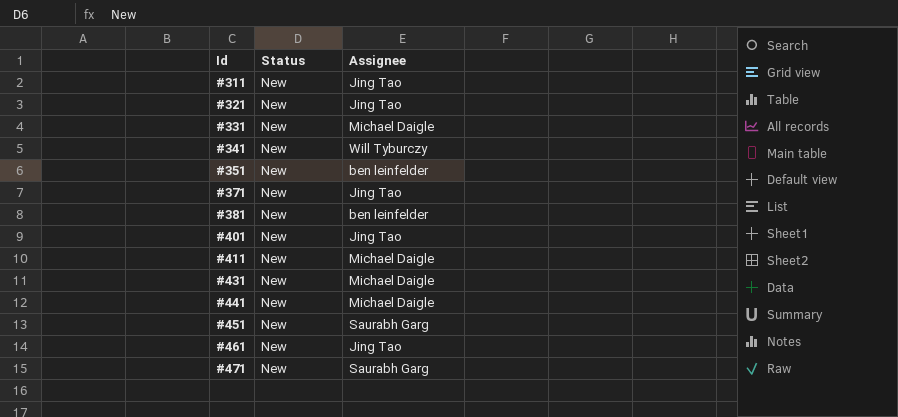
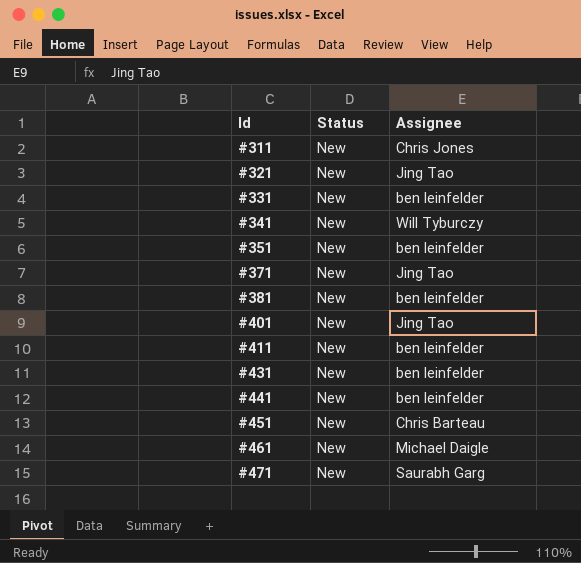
#311 | Assignee: Jing Tao -> Chris Jones
#331 | Assignee: Michael Daigle -> ben leinfelder
#411 | Assignee: Michael Daigle -> ben leinfelder
#431 | Assignee: Michael Daigle -> ben leinfelder
#441 | Assignee: Michael Daigle -> ben leinfelder
#451 | Assignee: Saurabh Garg -> Chris Barteau
#461 | Assignee: Jing Tao -> Michael Daigle

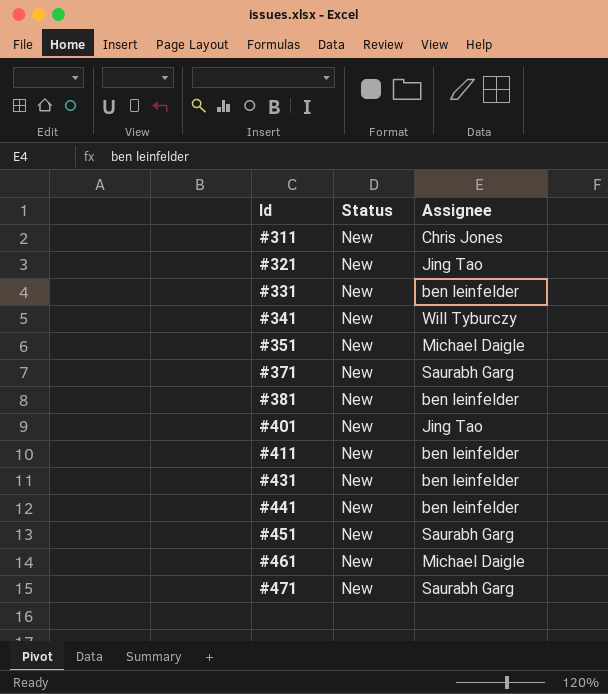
#351 | Assignee: ben leinfelder -> Michael Daigle
#371 | Assignee: Jing Tao -> Saurabh Garg
#451 | Assignee: Chris Barteau -> Saurabh Garg

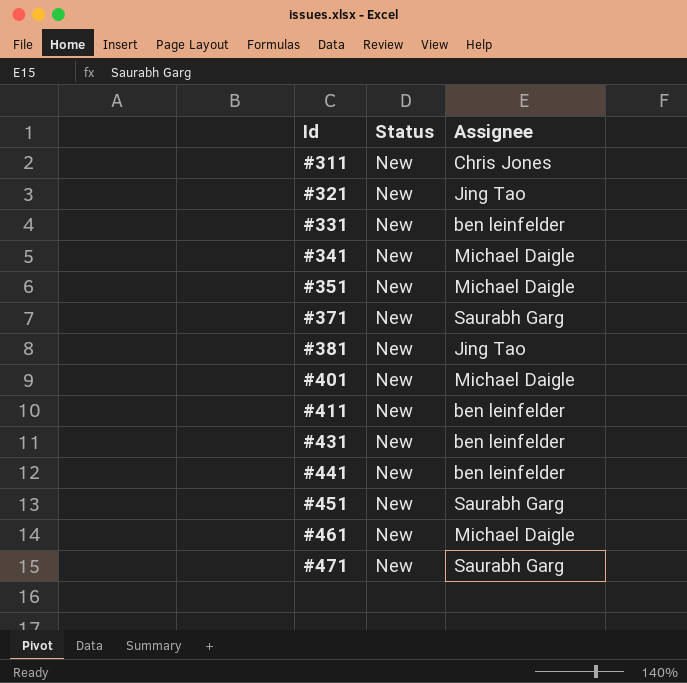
#341 | Assignee: Will Tyburczy -> Michael Daigle
#381 | Assignee: ben leinfelder -> Jing Tao
#401 | Assignee: Jing Tao -> Michael Daigle

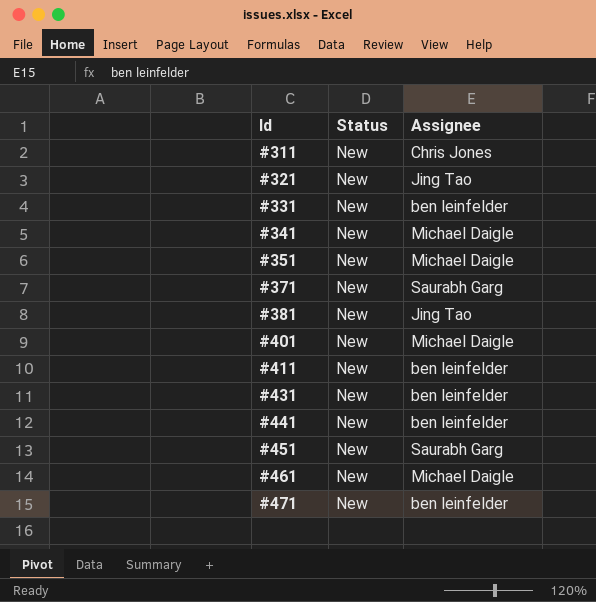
#471 | Assignee: Saurabh Garg -> ben leinfelder

